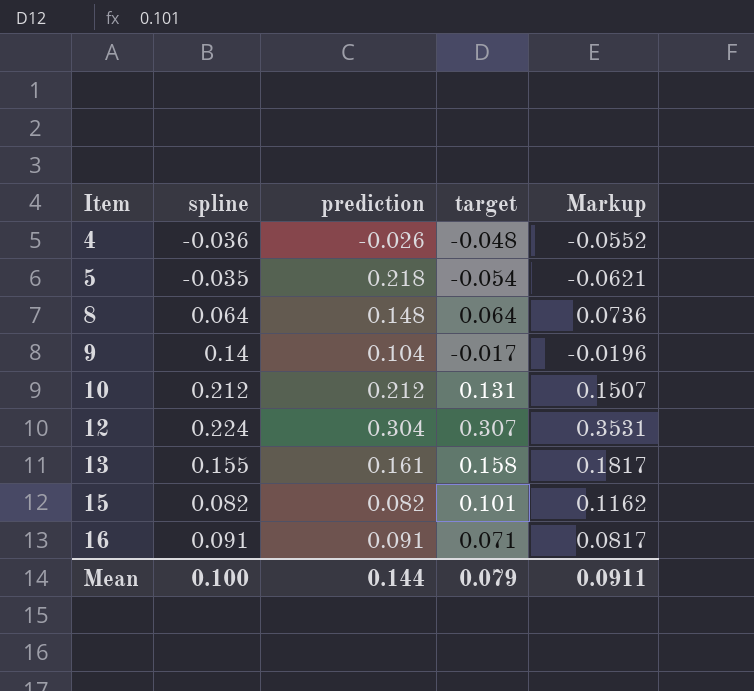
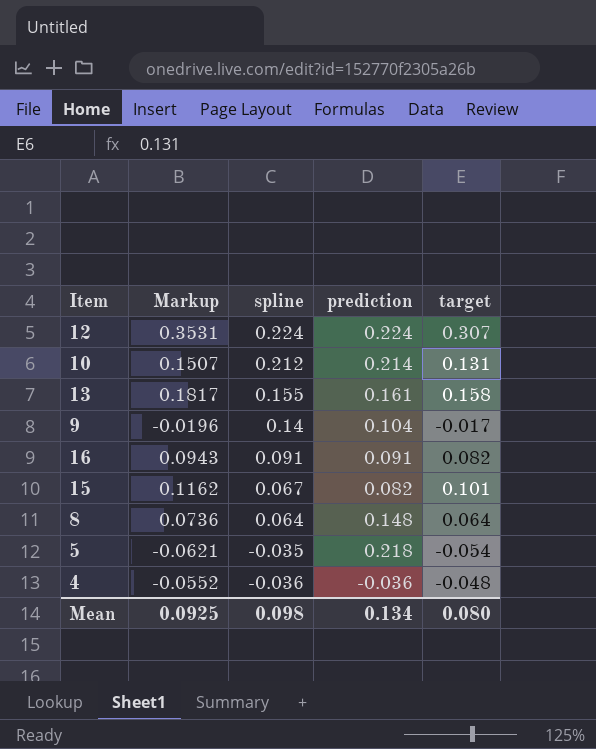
row order: Item ascending -> spline descending
column Markup | position: 5 -> 2
12 | prediction: 0.304 -> 0.224
10 | prediction: 0.212 -> 0.214
16 | Markup: 0.0817 -> 0.0943
16 | target: 0.071 -> 0.082
15 | spline: 0.082 -> 0.067
4 | prediction: -0.026 -> -0.036
Mean | Markup: 0.0911 -> 0.0925
Mean | spline: 0.100 -> 0.098
Mean | prediction: 0.144 -> 0.134
Mean | target: 0.079 -> 0.080

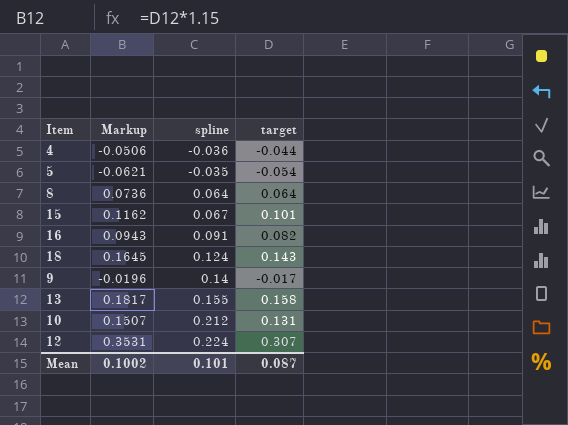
row order: spline descending -> spline ascending
column prediction | position: 4 -> none
4 | Markup: -0.0552 -> -0.0506
4 | target: -0.048 -> -0.044
row 18: none -> 0.1645 | 0.124 | 0.143
Mean | Markup: 0.0925 -> 0.1002
Mean | spline: 0.098 -> 0.101
Mean | target: 0.080 -> 0.087

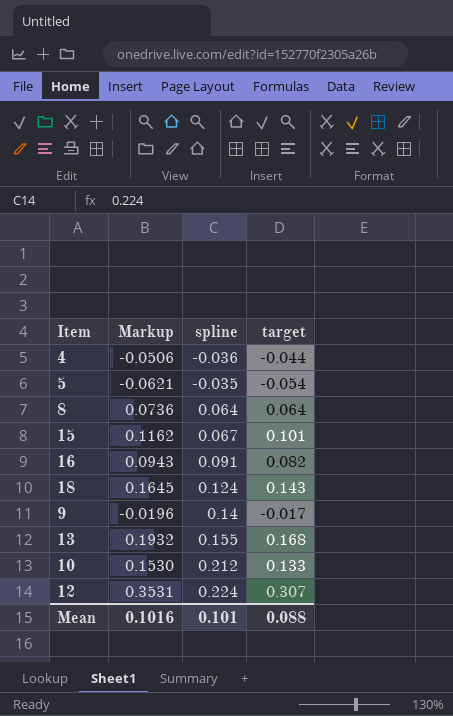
13 | Markup: 0.1817 -> 0.1932
13 | target: 0.158 -> 0.168
10 | Markup: 0.1507 -> 0.1530
10 | target: 0.131 -> 0.133
Mean | Markup: 0.1002 -> 0.1016
Mean | target: 0.087 -> 0.088

